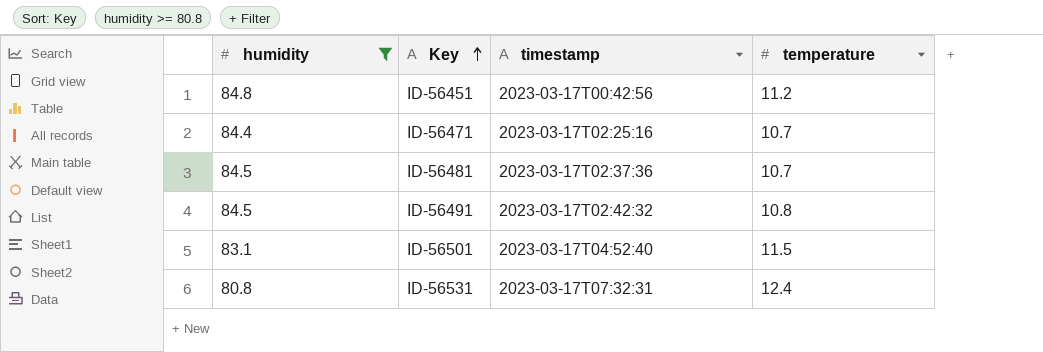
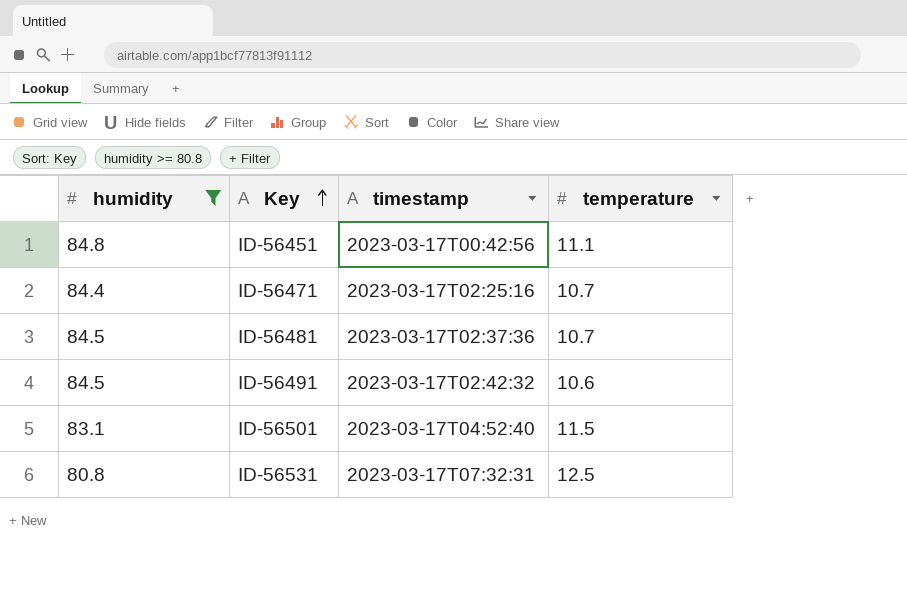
ID-56451 | temperature: 11.2 -> 11.1
ID-56491 | temperature: 10.8 -> 10.6
ID-56531 | temperature: 12.4 -> 12.5

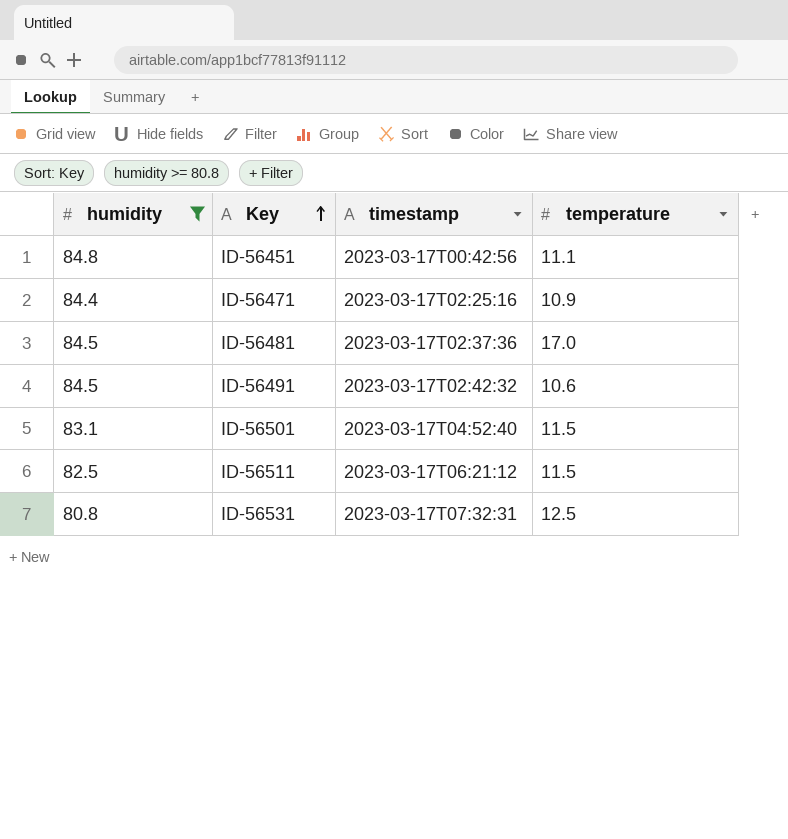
ID-56471 | temperature: 10.7 -> 10.9
ID-56481 | temperature: 10.7 -> 17.0
row ID-56511: none -> 82.5 | 2023-03-17T06:21:12 | 11.5

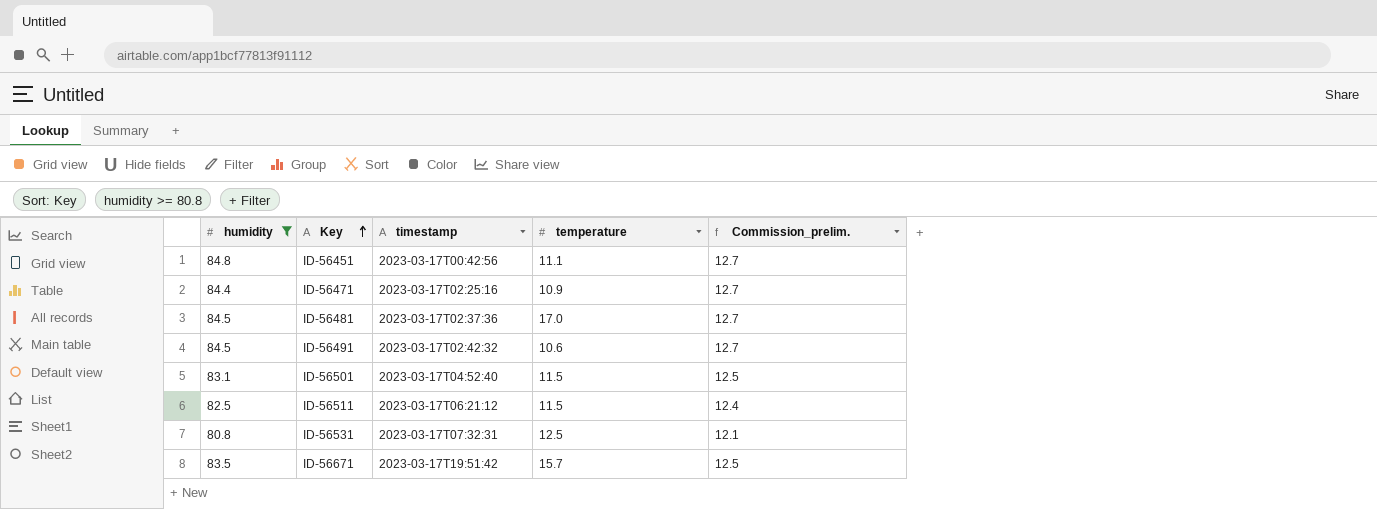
column Commission_prelim. | formula: none -> [humidity] * 0.15
row ID-56671: none -> 83.5 | 2023-03-17T19:51:42 | 15.7 | 12.5

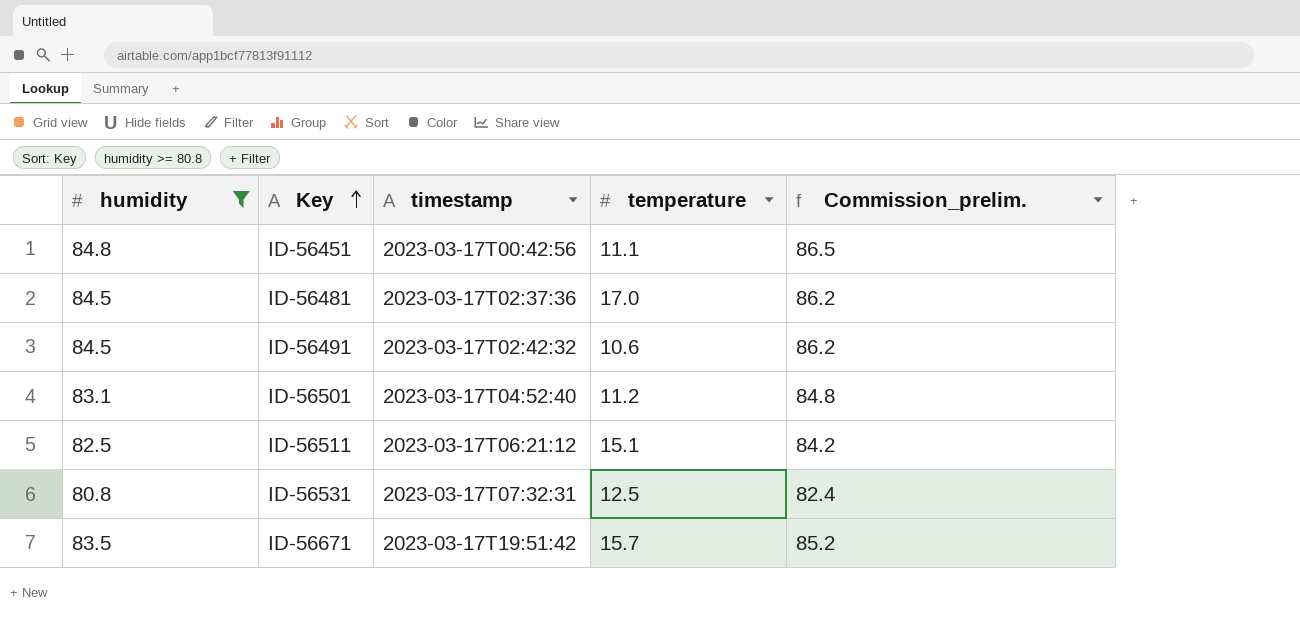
column Commission_prelim. | formula: [humidity] * 0.15 -> [humidity] * 1.02
row ID-56471: 84.4 | 2023-03-17T02:25:16 | 10.9 | 12.7 -> none
ID-56501 | temperature: 11.5 -> 11.2
ID-56511 | temperature: 11.5 -> 15.1

